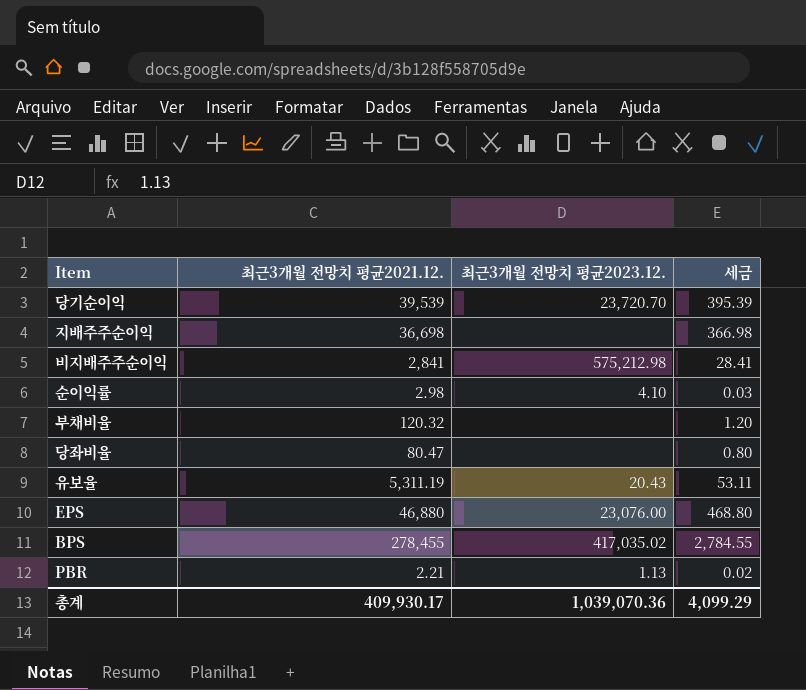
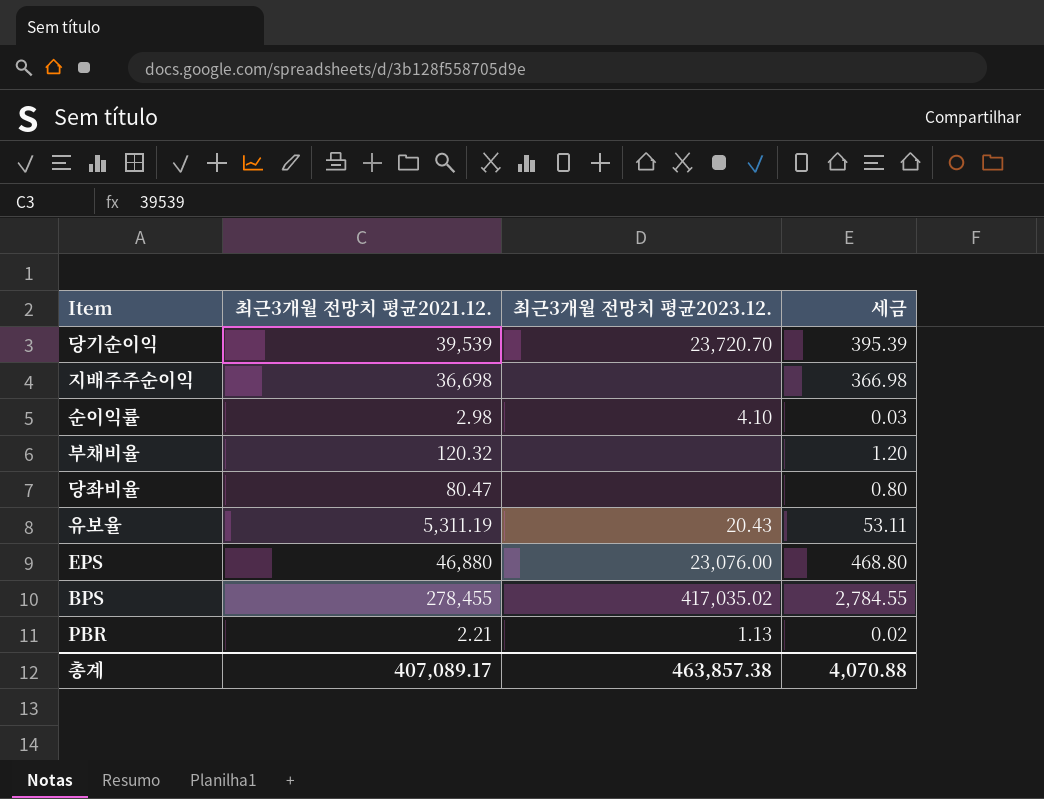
row 비지배주주순이익: 2,841 | 575,212.98 | 28.41 -> none
총계 | 최근3개월 전망치 평균2021.12.: 409,930.17 -> 407,089.17
총계 | 최근3개월 전망치 평균2023.12.: 1,039,070.36 -> 463,857.38
총계 | 세금: 4,099.29 -> 4,070.88

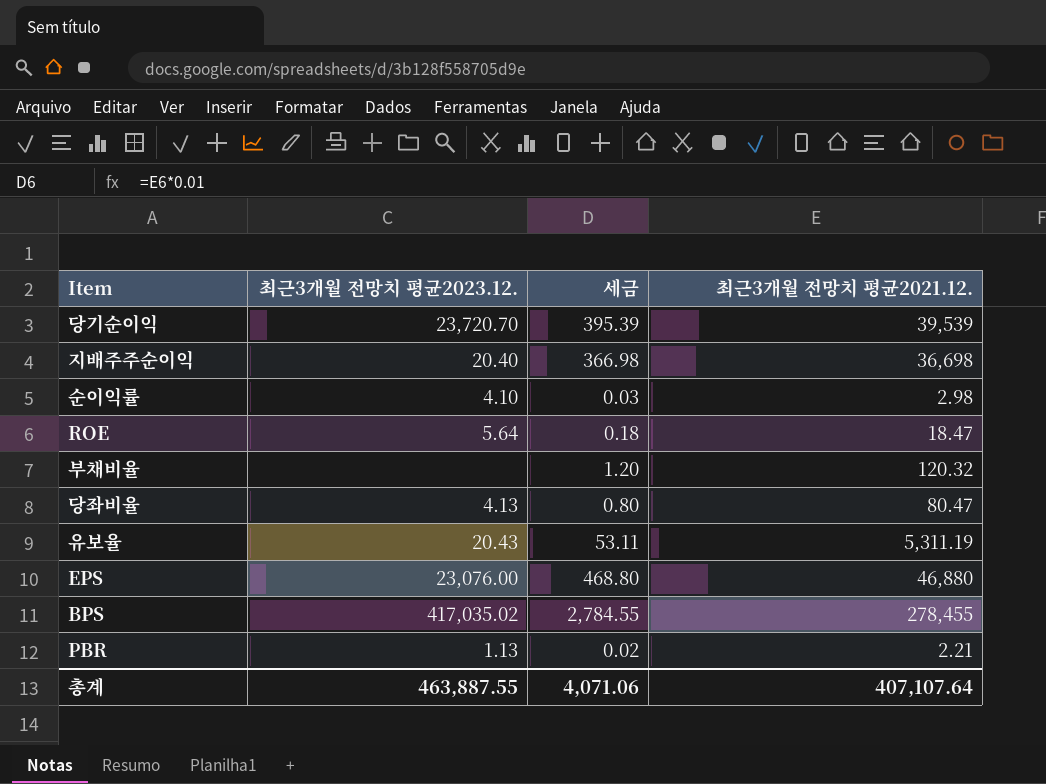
column 최근3개월 전망치 평균2021.12. | position: 2 -> 4
지배주주순이익 | 최근3개월 전망치 평균2023.12.: none -> 20.40
row ROE: none -> 5.64 | 0.18 | 18.47
당좌비율 | 최근3개월 전망치 평균2023.12.: none -> 4.13
총계 | 최근3개월 전망치 평균2023.12.: 463,857.38 -> 463,887.55
총계 | 세금: 4,070.88 -> 4,071.06
총계 | 최근3개월 전망치 평균2021.12.: 407,089.17 -> 407,107.64

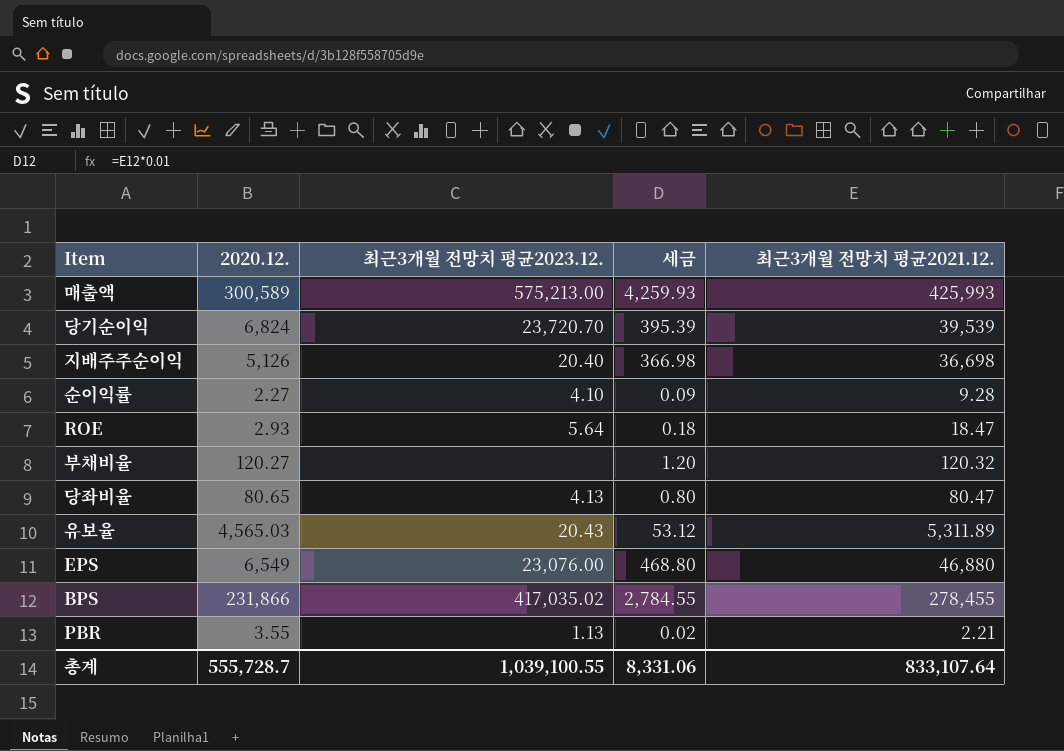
column 2020.12. | position: none -> 2
row 매출액: none -> 300,589 | 575,213.00 | 4,259.93 | 425,993
순이익률 | 세금: 0.03 -> 0.09
순이익률 | 최근3개월 전망치 평균2021.12.: 2.98 -> 9.28
유보율 | 세금: 53.11 -> 53.12
유보율 | 최근3개월 전망치 평균2021.12.: 5,311.19 -> 5,311.89
총계 | 최근3개월 전망치 평균2023.12.: 463,887.55 -> 1,039,100.55
총계 | 세금: 4,071.06 -> 8,331.06
총계 | 최근3개월 전망치 평균2021.12.: 407,107.64 -> 833,107.64

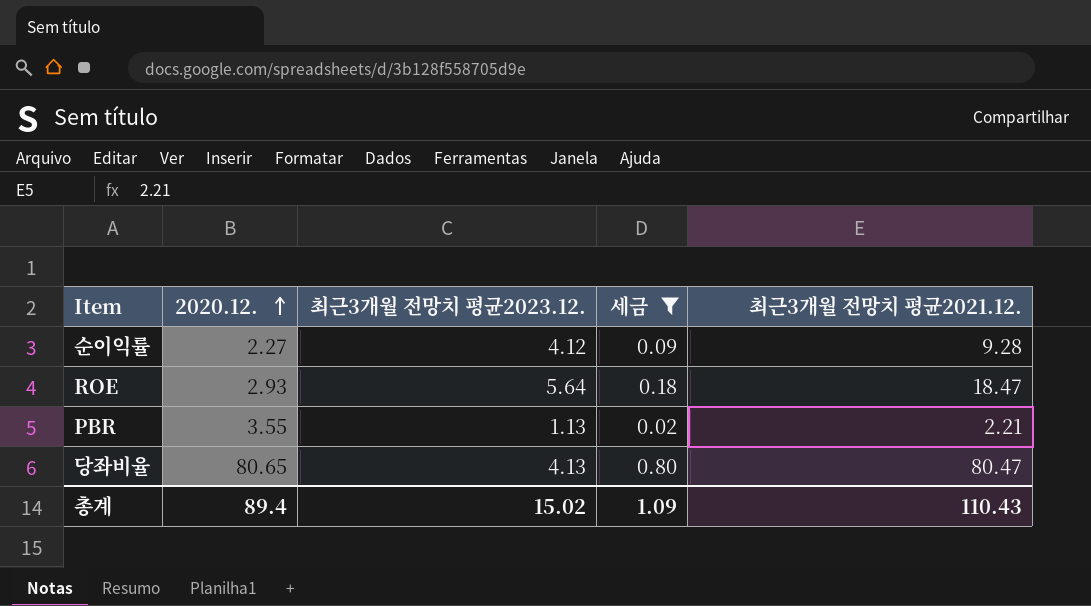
filter: none -> 세금 <= 0.80
row order: none -> 2020.12. ascending
순이익률 | 최근3개월 전망치 평균2023.12.: 4.10 -> 4.12
총계 | 2020.12.: 555,728.7 -> 89.4
총계 | 최근3개월 전망치 평균2023.12.: 1,039,100.55 -> 15.02
총계 | 세금: 8,331.06 -> 1.09
총계 | 최근3개월 전망치 평균2021.12.: 833,107.64 -> 110.43

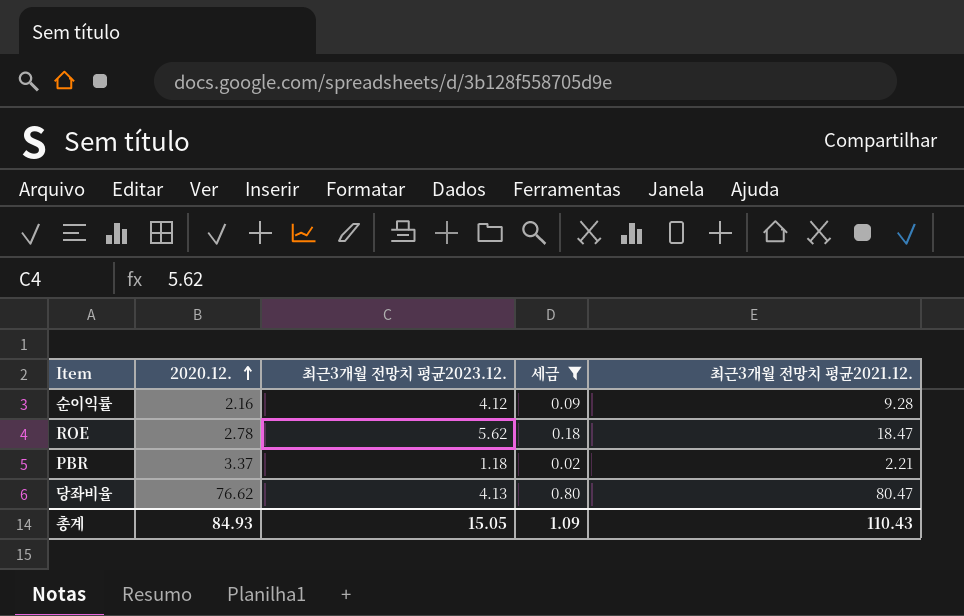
순이익률 | 2020.12.: 2.27 -> 2.16
ROE | 2020.12.: 2.93 -> 2.78
ROE | 최근3개월 전망치 평균2023.12.: 5.64 -> 5.62
PBR | 2020.12.: 3.55 -> 3.37
PBR | 최근3개월 전망치 평균2023.12.: 1.13 -> 1.18
당좌비율 | 2020.12.: 80.65 -> 76.62
총계 | 2020.12.: 89.4 -> 84.93
총계 | 최근3개월 전망치 평균2023.12.: 15.02 -> 15.05

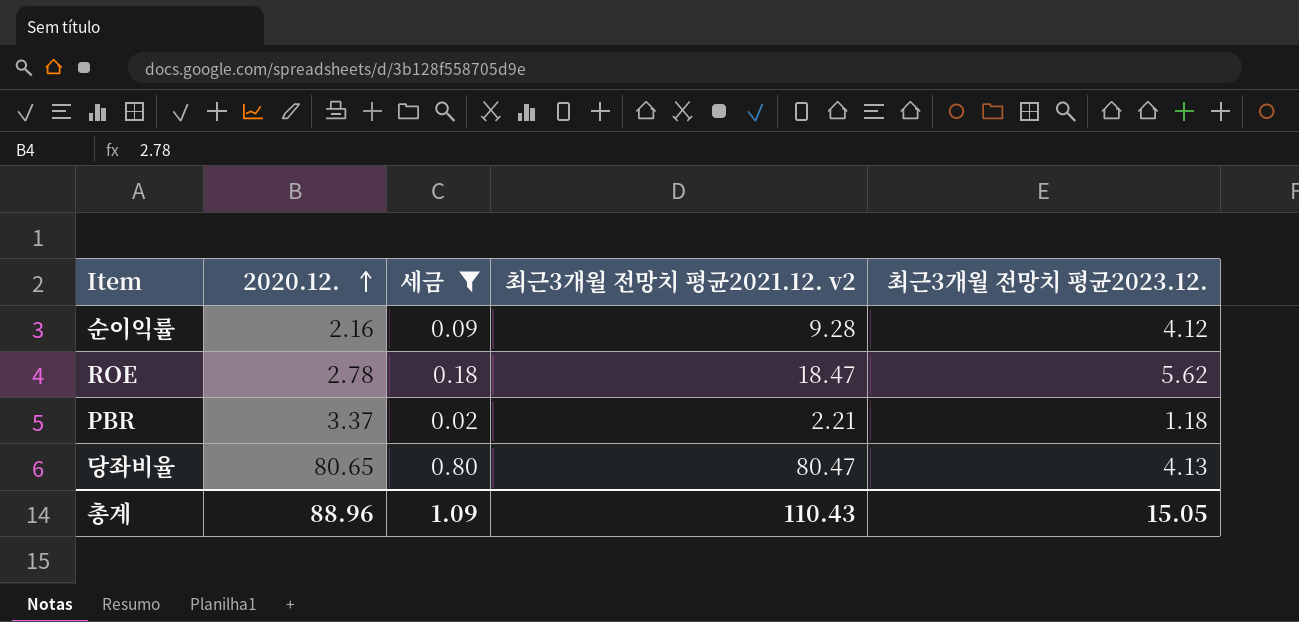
column name: 최근3개월 전망치 평균2021.12. -> 최근3개월 전망치 평균2021.12. v2
column 최근3개월 전망치 평균2023.12. | position: 3 -> 5
당좌비율 | 2020.12.: 76.62 -> 80.65
총계 | 2020.12.: 84.93 -> 88.96

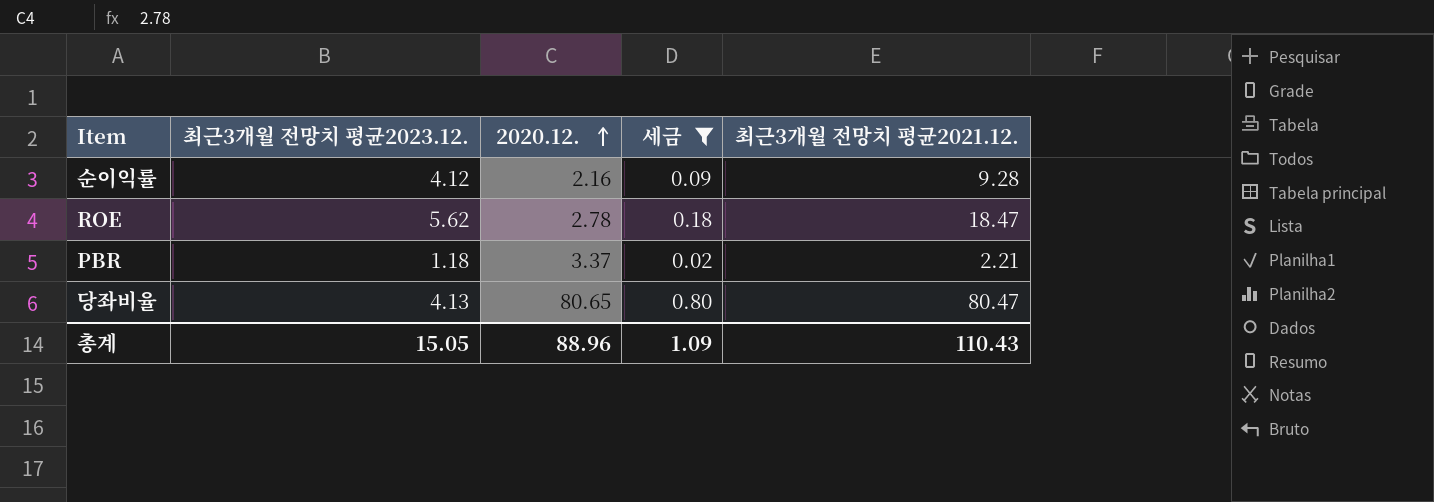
column 최근3개월 전망치 평균2023.12. | position: 5 -> 2
column name: 최근3개월 전망치 평균2021.12. v2 -> 최근3개월 전망치 평균2021.12.

